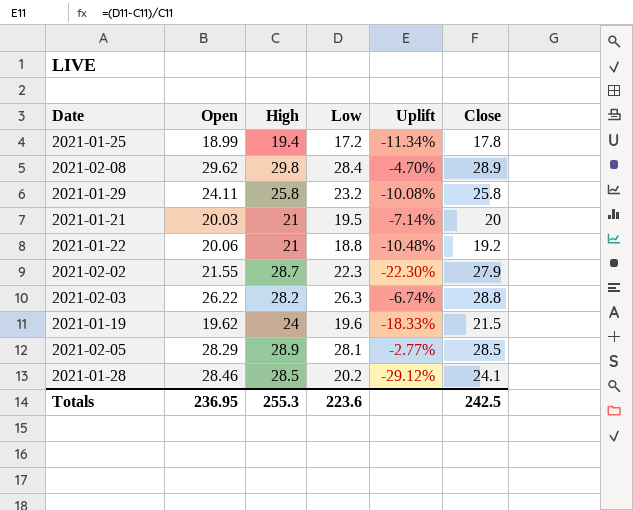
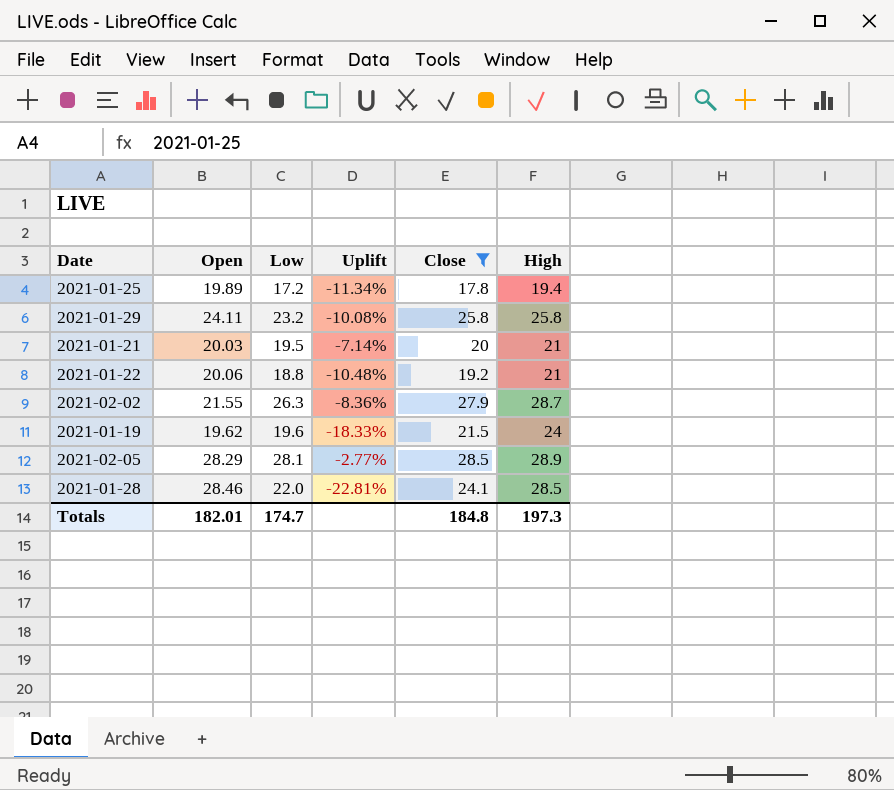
filter: none -> Close <= 28.5
column High | position: 3 -> 6
2021-01-25 | Open: 18.99 -> 19.89
2021-02-02 | Low: 22.3 -> 26.3
2021-02-02 | Uplift: -22.30% -> -8.36%
2021-01-28 | Low: 20.2 -> 22.0
2021-01-28 | Uplift: -29.12% -> -22.81%
Totals | Open: 236.95 -> 182.01
Totals | Low: 223.6 -> 174.7
Totals | Close: 242.5 -> 184.8
Totals | High: 255.3 -> 197.3

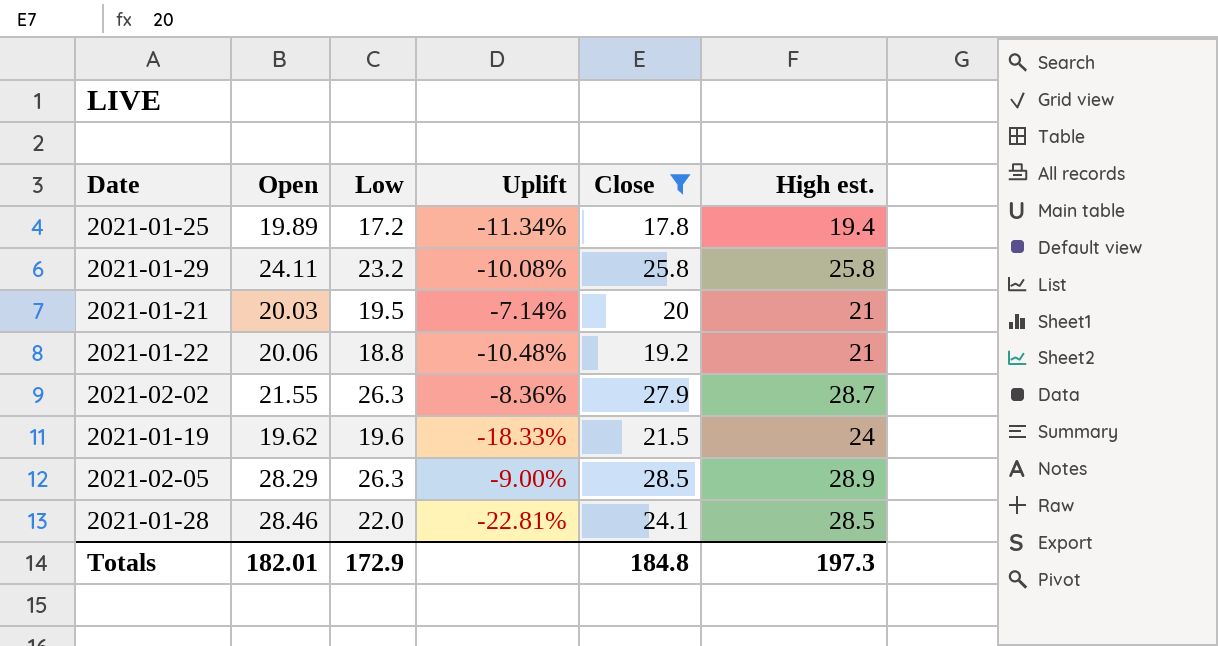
column name: High -> High est.
2021-02-05 | Low: 28.1 -> 26.3
2021-02-05 | Uplift: -2.77% -> -9.00%
Totals | Low: 174.7 -> 172.9

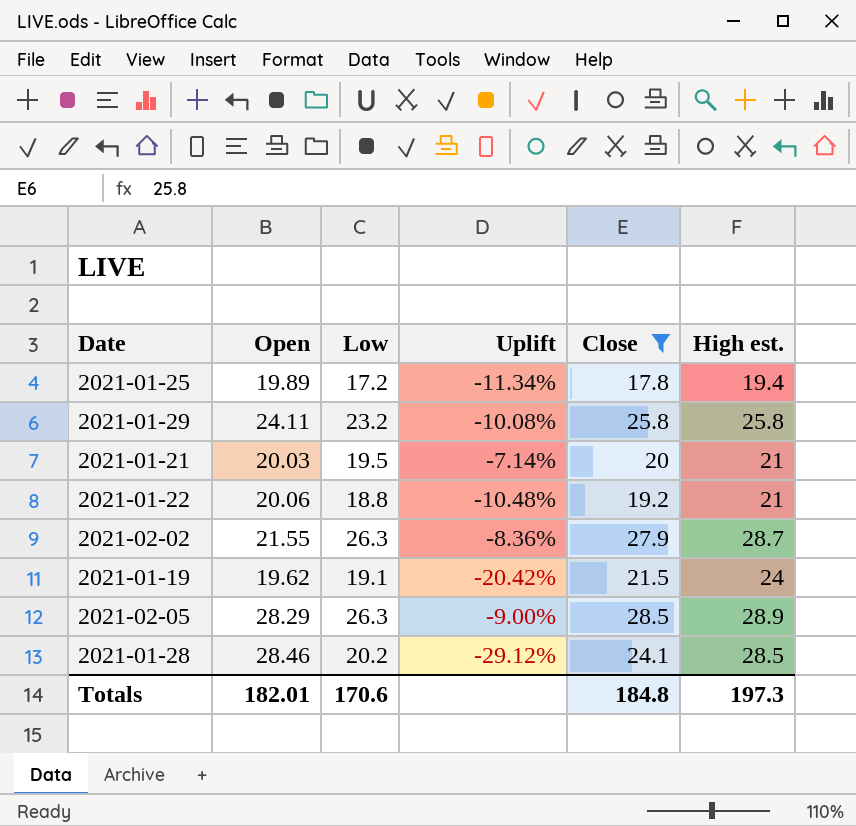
2021-01-19 | Low: 19.6 -> 19.1
2021-01-19 | Uplift: -18.33% -> -20.42%
2021-01-28 | Low: 22.0 -> 20.2
2021-01-28 | Uplift: -22.81% -> -29.12%
Totals | Low: 172.9 -> 170.6

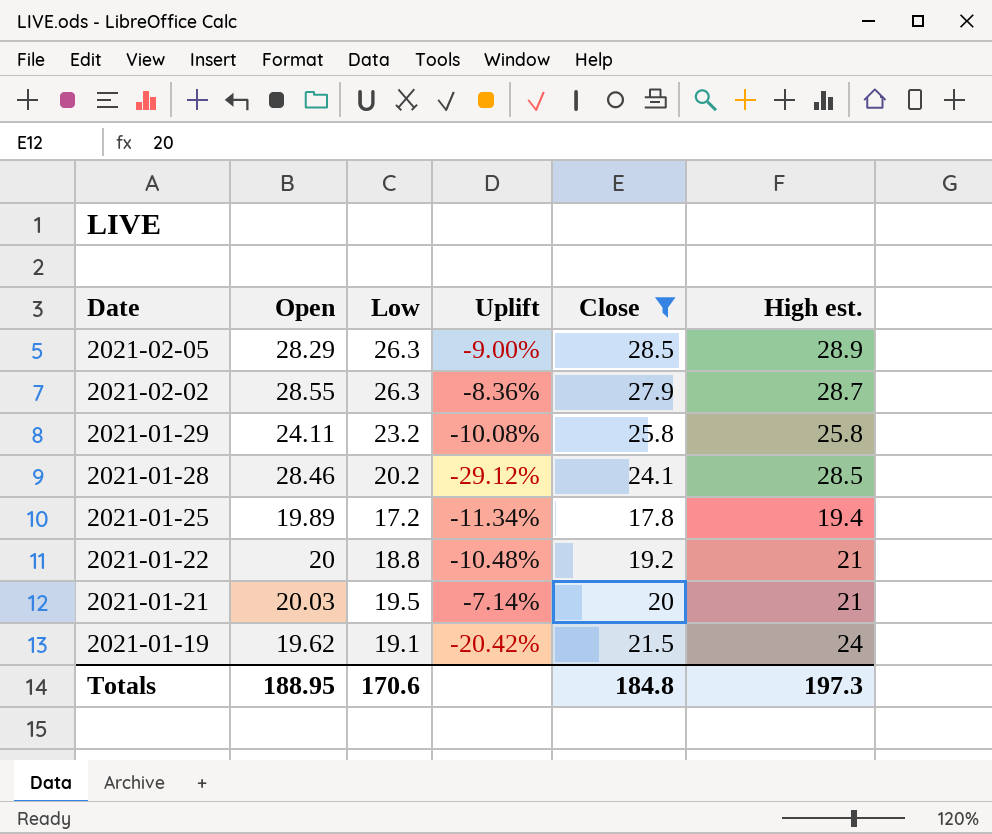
row order: none -> Date descending
2021-02-02 | Open: 21.55 -> 28.55
2021-01-22 | Open: 20.06 -> 20
Totals | Open: 182.01 -> 188.95

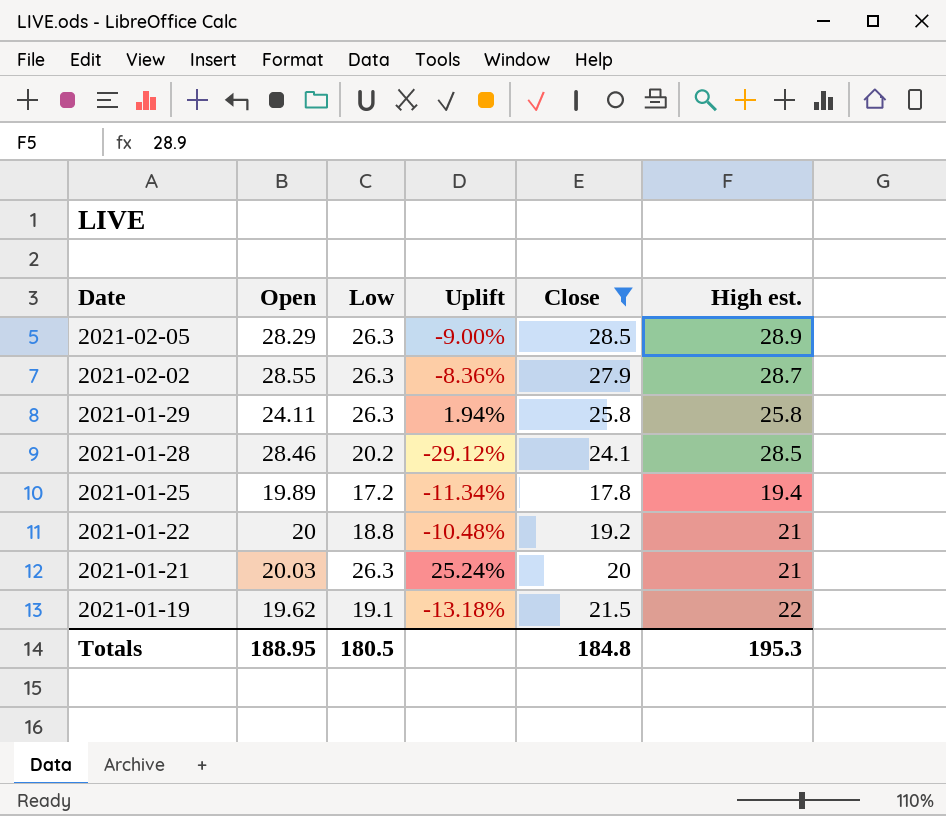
2021-01-29 | Low: 23.2 -> 26.3
2021-01-29 | Uplift: -10.08% -> 1.94%
2021-01-21 | Low: 19.5 -> 26.3
2021-01-21 | Uplift: -7.14% -> 25.24%
2021-01-19 | Uplift: -20.42% -> -13.18%
2021-01-19 | High est.: 24 -> 22
Totals | Low: 170.6 -> 180.5
Totals | High est.: 197.3 -> 195.3

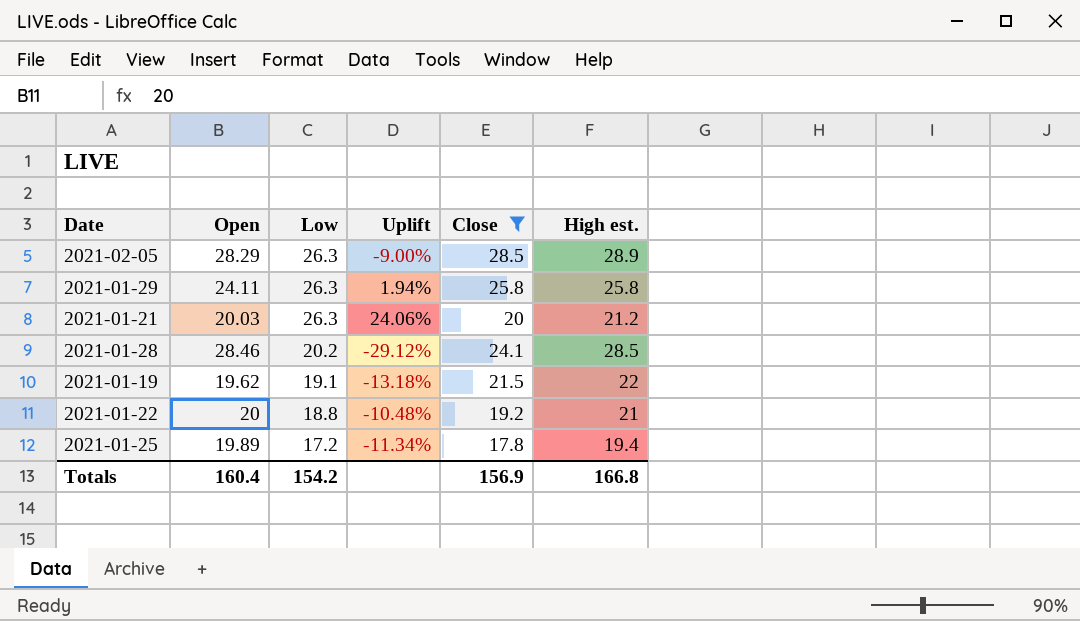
row order: Date descending -> Low descending
row 2021-02-02: 28.55 | 26.3 | -8.36% | 27.9 | 28.7 -> none
2021-01-21 | Uplift: 25.24% -> 24.06%
2021-01-21 | High est.: 21 -> 21.2
Totals | Open: 188.95 -> 160.4
Totals | Low: 180.5 -> 154.2
Totals | Close: 184.8 -> 156.9
Totals | High est.: 195.3 -> 166.8

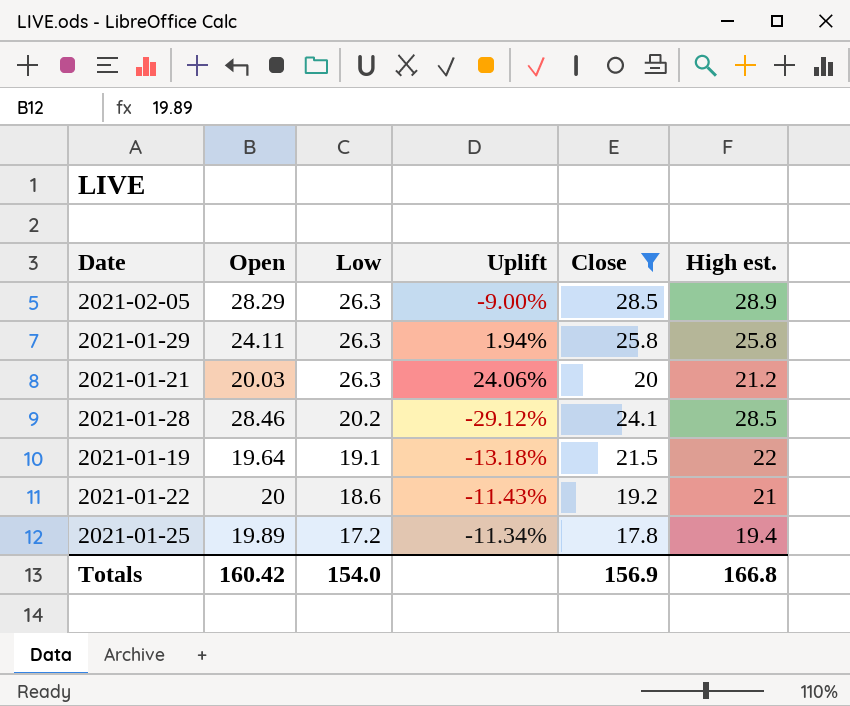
2021-01-19 | Open: 19.62 -> 19.64
2021-01-22 | Low: 18.8 -> 18.6
2021-01-22 | Uplift: -10.48% -> -11.43%
Totals | Open: 160.4 -> 160.42
Totals | Low: 154.2 -> 154.0

